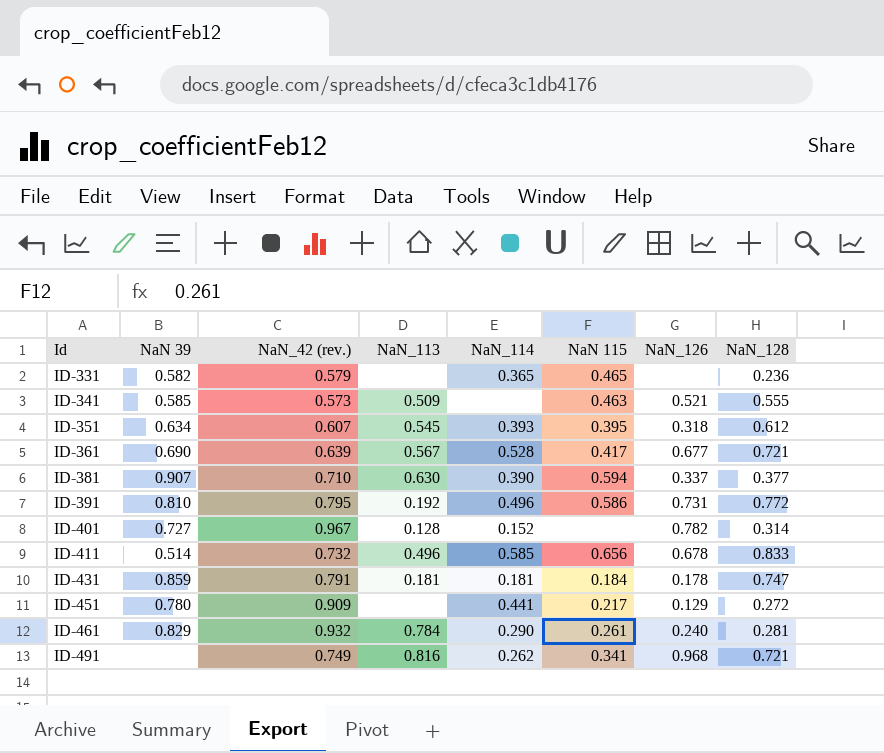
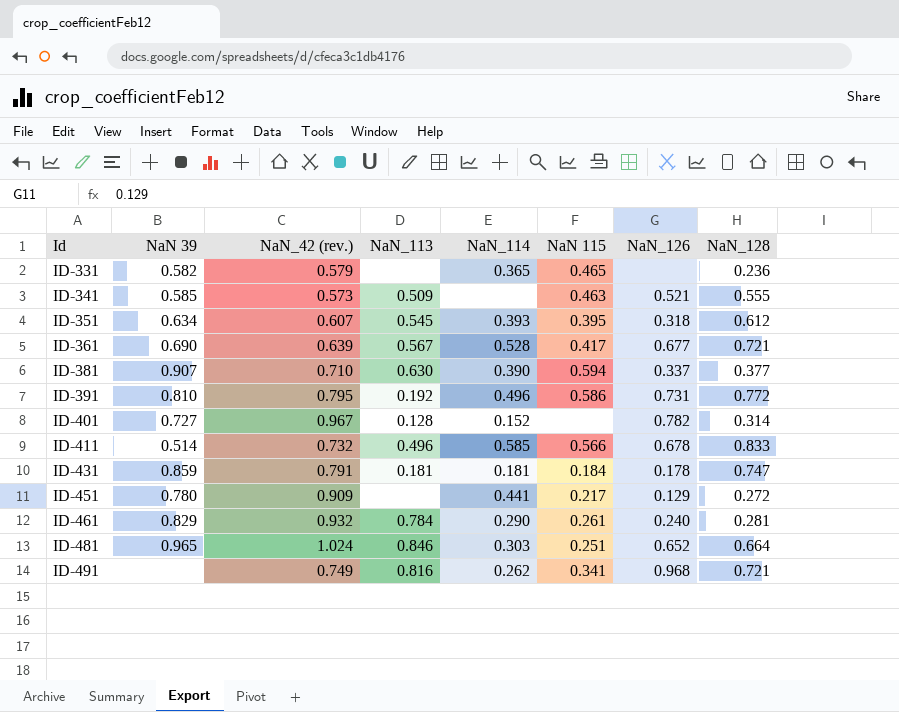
ID-411 | NaN 115: 0.656 -> 0.566
row ID-481: none -> 0.965 | 1.024 | 0.846 | 0.303 | 0.251 | 0.652 | 0.664

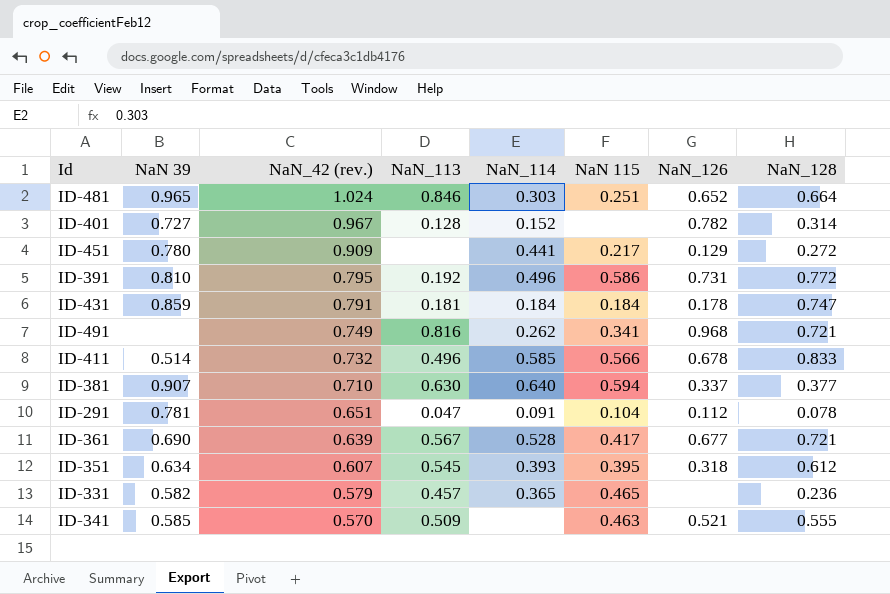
row order: Id ascending -> NaN_42 (rev.) descending
row ID-461: 0.829 | 0.932 | 0.784 | 0.290 | 0.261 | 0.240 | 0.281 -> none
ID-431 | NaN_114: 0.181 -> 0.184
ID-381 | NaN_114: 0.390 -> 0.640
row ID-291: none -> 0.781 | 0.651 | 0.047 | 0.091 | 0.104 | 0.112 | 0.078
ID-331 | NaN_113: none -> 0.457
ID-341 | NaN_42 (rev.): 0.573 -> 0.570

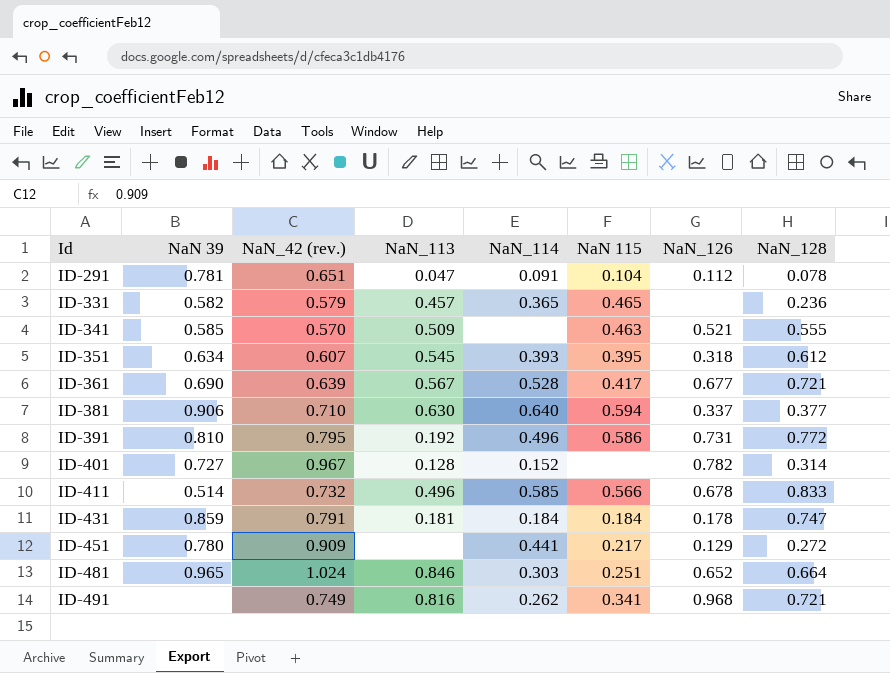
row order: NaN_42 (rev.) descending -> Id ascending
ID-381 | NaN 39: 0.907 -> 0.906

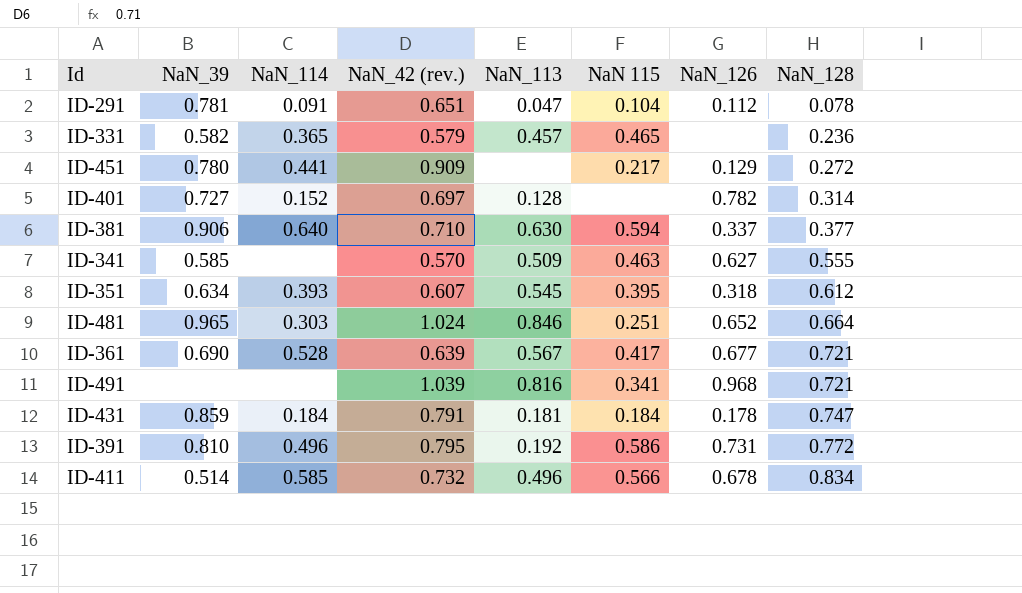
row order: Id ascending -> NaN_128 ascending
column name: NaN 39 -> NaN_39
column NaN_114 | position: 5 -> 3
ID-401 | NaN_42 (rev.): 0.967 -> 0.697
ID-341 | NaN_126: 0.521 -> 0.627
ID-491 | NaN_114: 0.262 -> none
ID-491 | NaN_42 (rev.): 0.749 -> 1.039
ID-411 | NaN_128: 0.833 -> 0.834

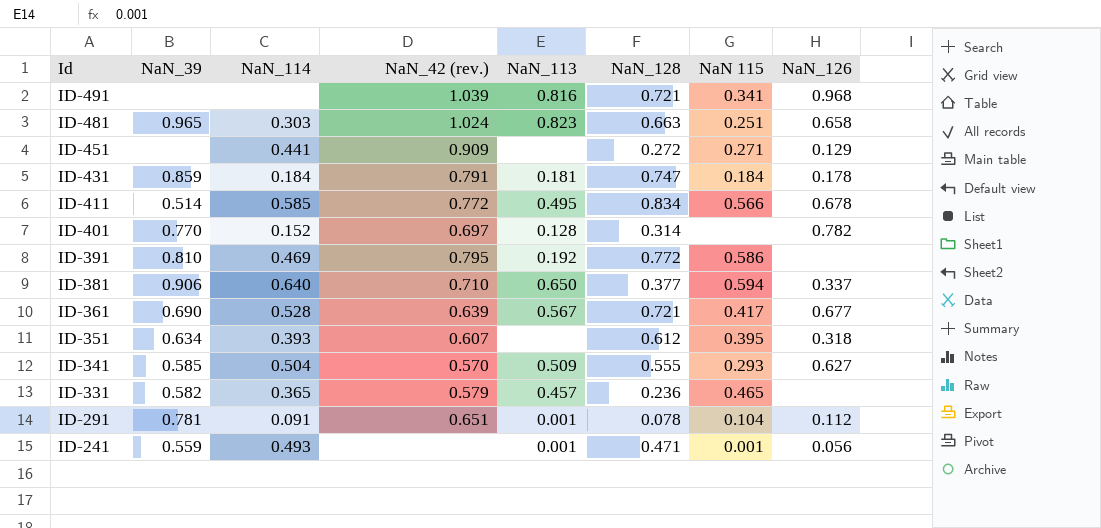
row order: NaN_128 ascending -> Id descending
column NaN_128 | position: 8 -> 6
ID-481 | NaN_113: 0.846 -> 0.823
ID-481 | NaN_128: 0.664 -> 0.663
ID-481 | NaN_126: 0.652 -> 0.658
ID-451 | NaN_39: 0.780 -> none
ID-451 | NaN 115: 0.217 -> 0.271
ID-411 | NaN_42 (rev.): 0.732 -> 0.772
ID-411 | NaN_113: 0.496 -> 0.495
ID-401 | NaN_39: 0.727 -> 0.770
ID-391 | NaN_114: 0.496 -> 0.469
ID-391 | NaN_126: 0.731 -> none
ID-381 | NaN_113: 0.630 -> 0.650
ID-351 | NaN_113: 0.545 -> none
ID-341 | NaN_114: none -> 0.504
ID-341 | NaN 115: 0.463 -> 0.293
ID-291 | NaN_113: 0.047 -> 0.001
row ID-241: none -> 0.559 | 0.493 | none | 0.001 | 0.471 | 0.001 | 0.056

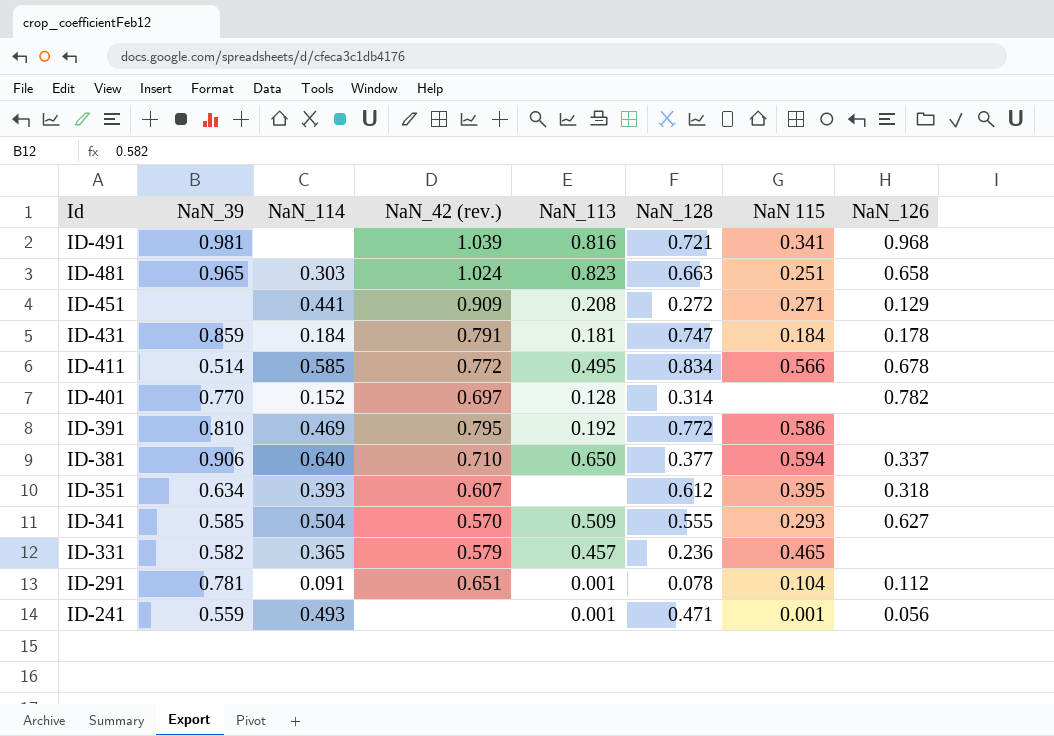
row ID-361: 0.690 | 0.528 | 0.639 | 0.567 | 0.721 | 0.417 | 0.677 -> none
ID-491 | NaN_39: none -> 0.981
ID-451 | NaN_113: none -> 0.208

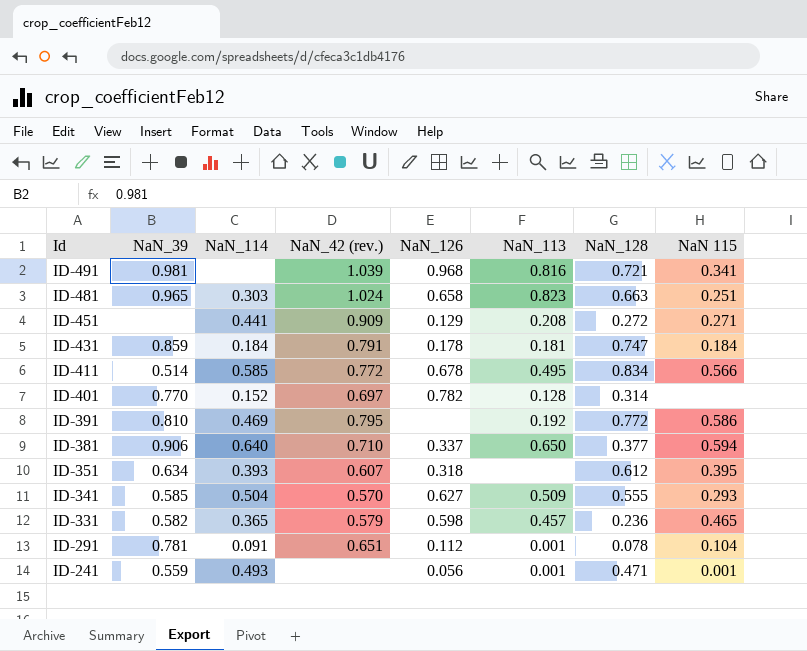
column NaN_126 | position: 8 -> 5
ID-331 | NaN_126: none -> 0.598

